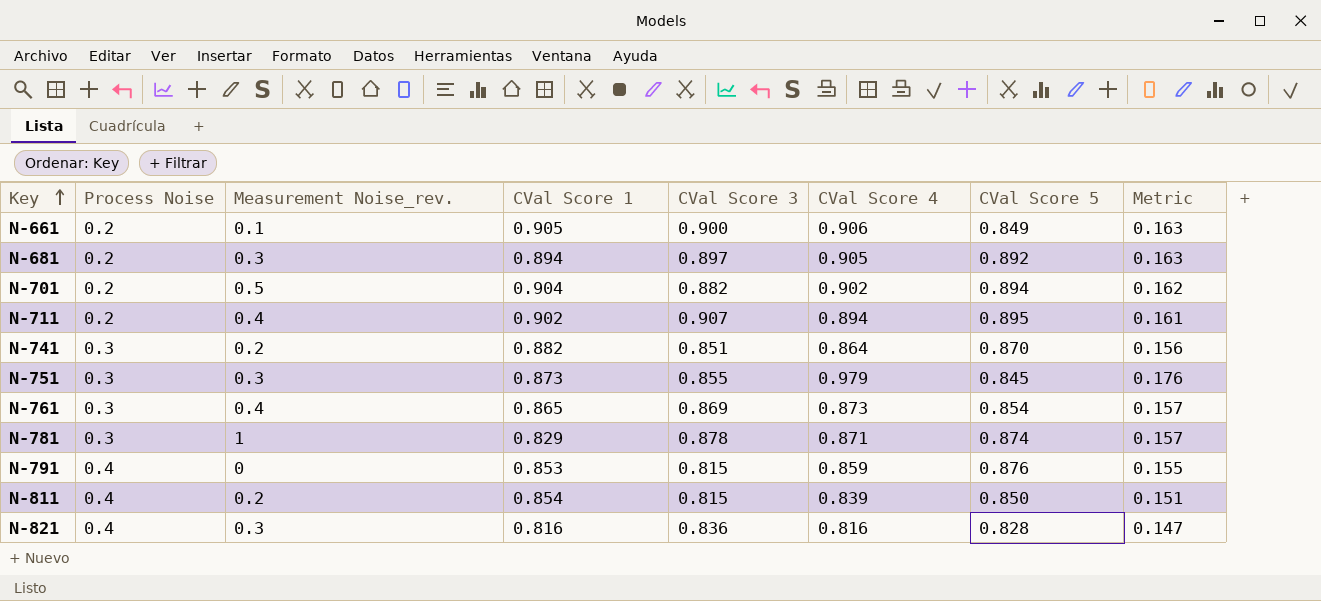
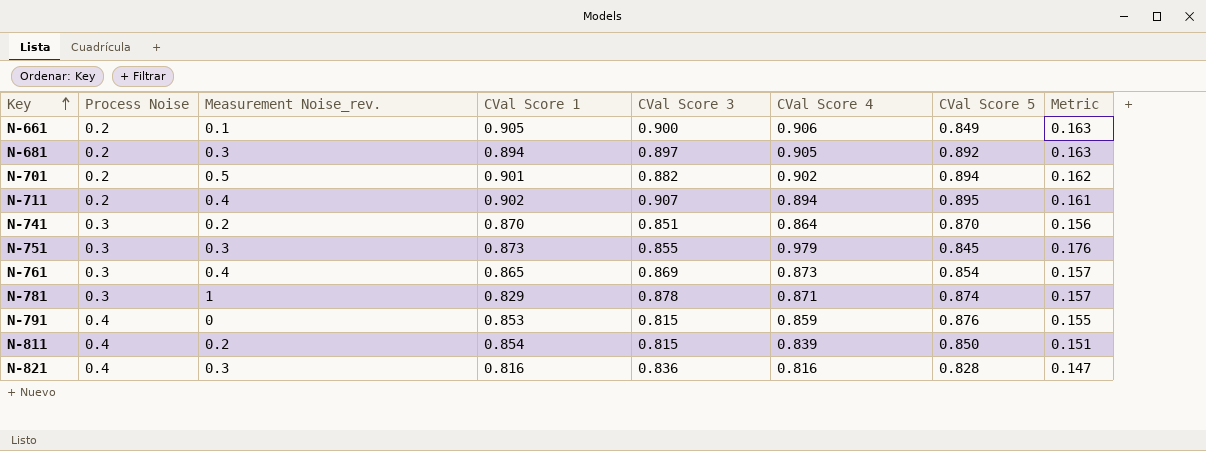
N-701 | CVal Score 1: 0.904 -> 0.901
N-741 | CVal Score 1: 0.882 -> 0.870

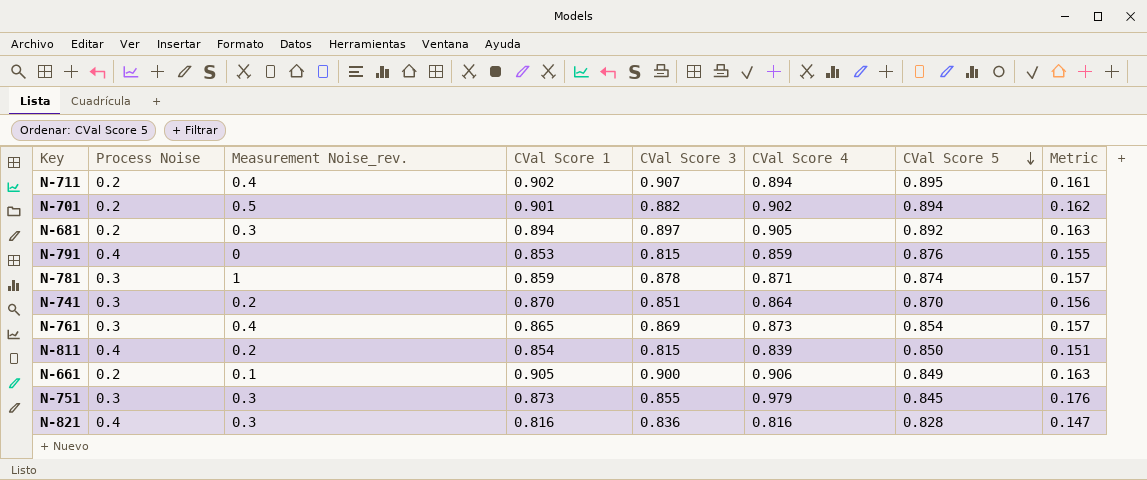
row order: Key ascending -> CVal Score 5 descending
N-781 | CVal Score 1: 0.829 -> 0.859

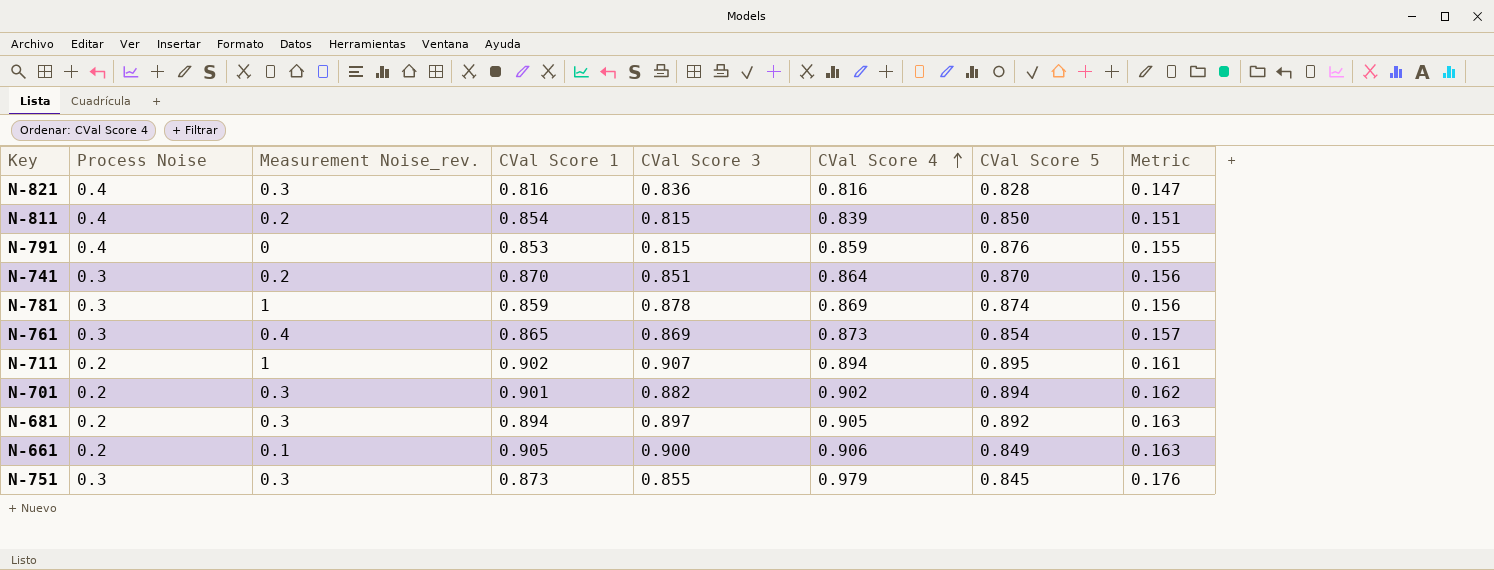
row order: CVal Score 5 descending -> CVal Score 4 ascending
N-781 | CVal Score 4: 0.871 -> 0.869
N-781 | Metric: 0.157 -> 0.156
N-711 | Measurement Noise_rev.: 0.4 -> 1
N-701 | Measurement Noise_rev.: 0.5 -> 0.3

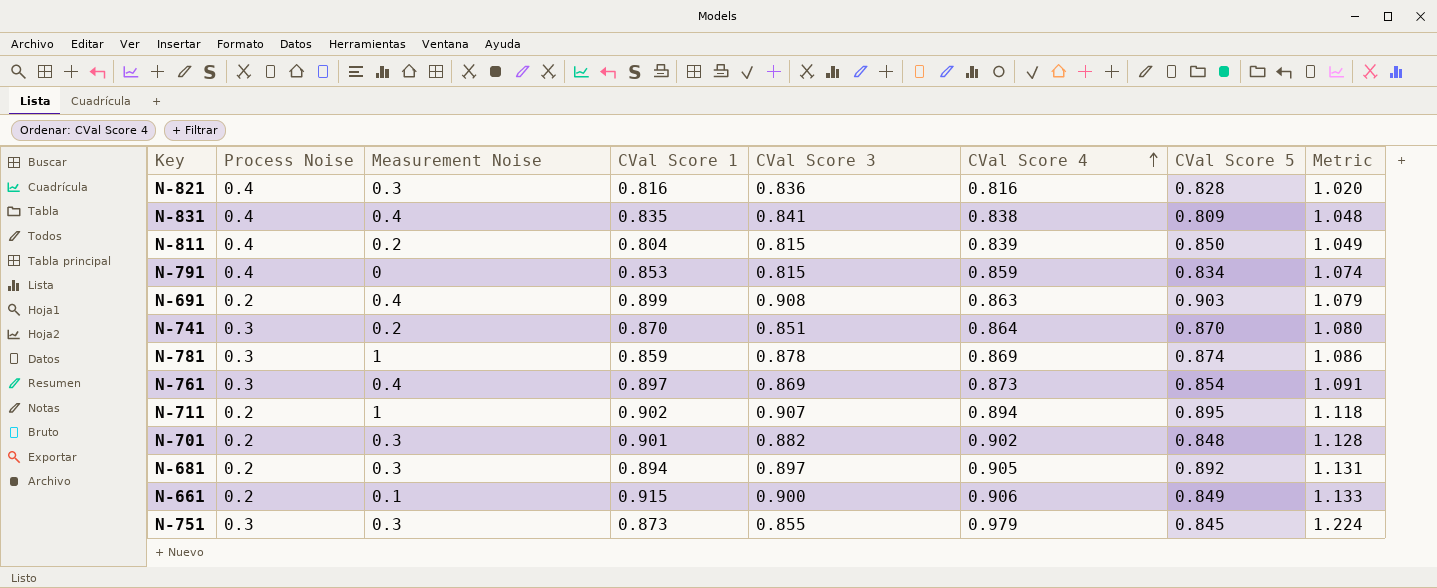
column name: Measurement Noise_rev. -> Measurement Noise
column Metric | formula: [CVal Score 4] * 0.18 -> [CVal Score 4] * 1.25
row N-831: none -> 0.4 | 0.4 | 0.835 | 0.841 | 0.838 | 0.809 | 1.048
N-811 | CVal Score 1: 0.854 -> 0.804
N-791 | CVal Score 5: 0.876 -> 0.834
row N-691: none -> 0.2 | 0.4 | 0.899 | 0.908 | 0.863 | 0.903 | 1.079
N-761 | CVal Score 1: 0.865 -> 0.897
N-701 | CVal Score 5: 0.894 -> 0.848
N-661 | CVal Score 1: 0.905 -> 0.915

